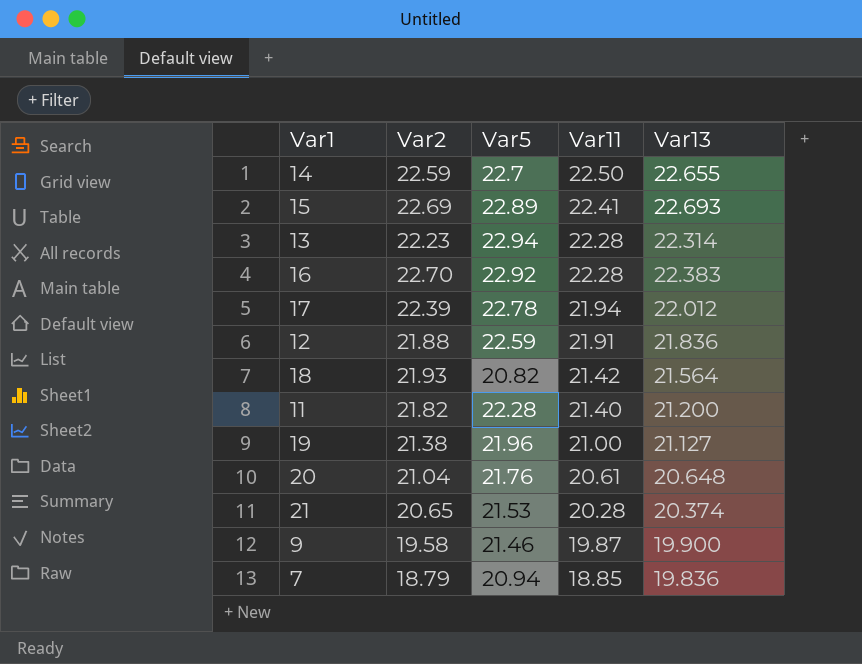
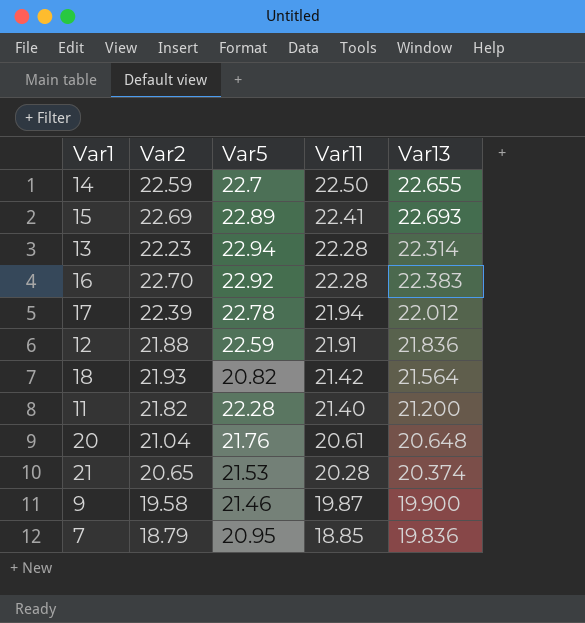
row 19: 21.38 | 21.96 | 21.00 | 21.127 -> none
7 | Var5: 20.94 -> 20.95

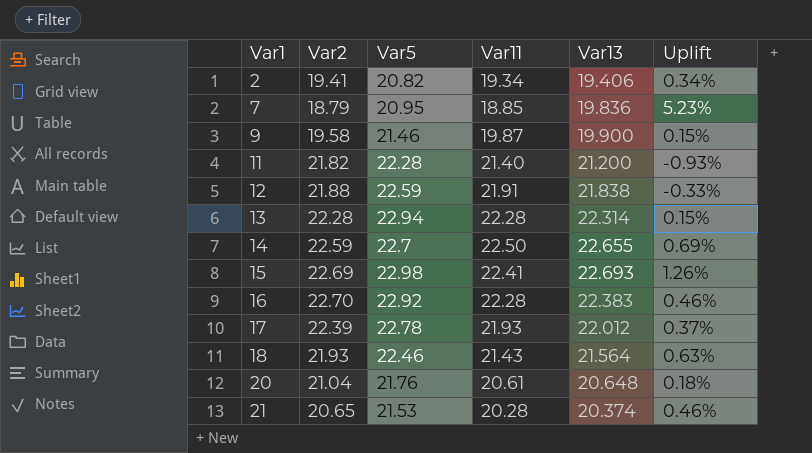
row order: Var11 descending -> Var1 ascending
column Uplift | formula: none -> ([Var13] - [Var11]) / [Var11]
row 2: none -> 19.41 | 20.82 | 19.34 | 19.406 | 0.34%
12 | Var13: 21.836 -> 21.838
13 | Var2: 22.23 -> 22.28
15 | Var5: 22.89 -> 22.98
17 | Var11: 21.94 -> 21.93
18 | Var5: 20.82 -> 22.46
18 | Var11: 21.42 -> 21.43

